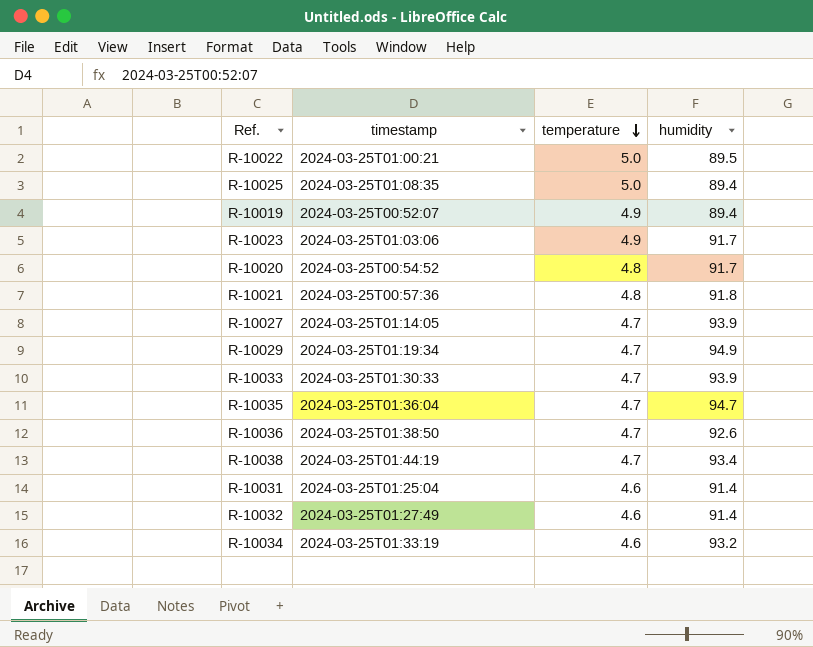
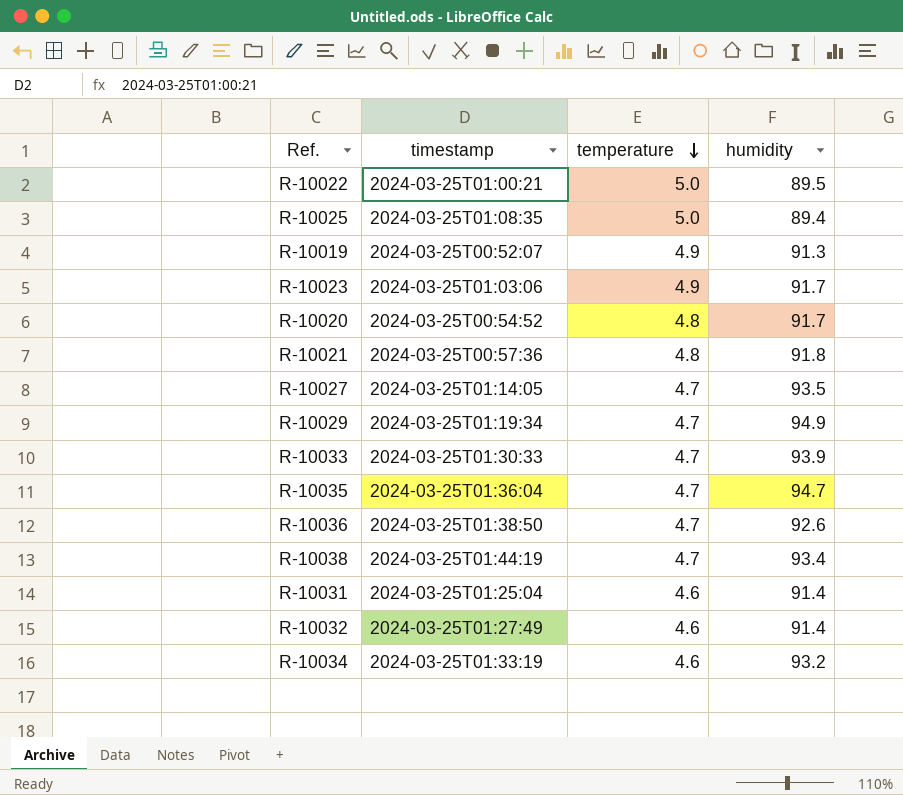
R-10019 | humidity: 89.4 -> 91.3
R-10027 | humidity: 93.9 -> 93.5

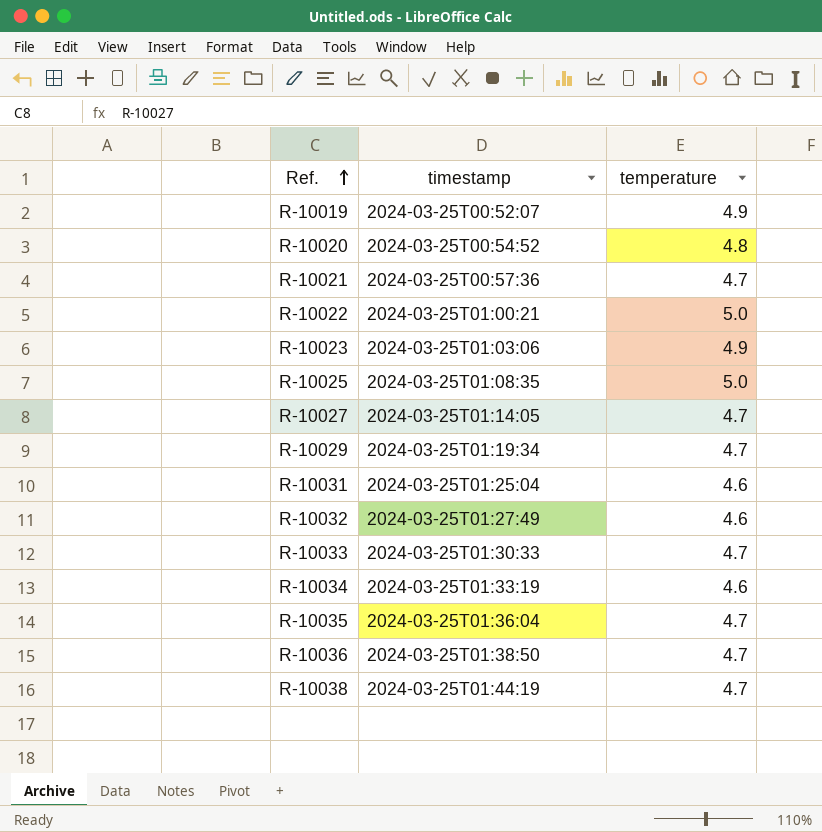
row order: temperature descending -> Ref. ascending
column humidity | position: 4 -> none
R-10021 | temperature: 4.8 -> 4.7

